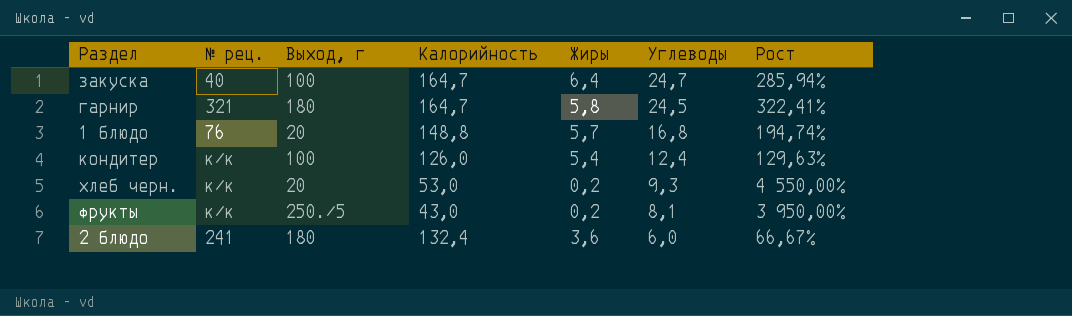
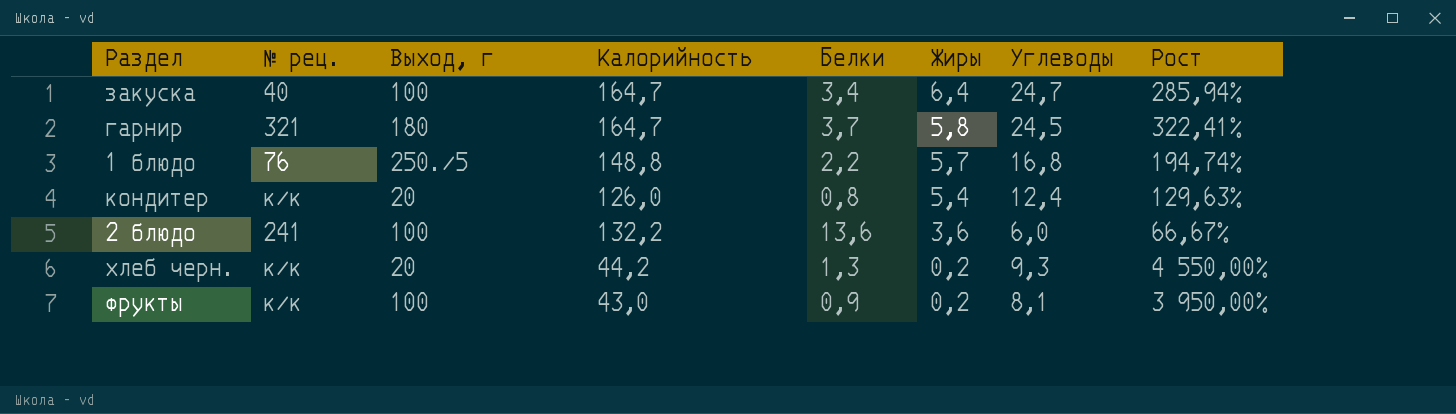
row order: Углеводы descending -> Жиры descending
column Белки | position: none -> 5
1 блюдо | Выход, г: 20 -> 250./5
кондитер | Выход, г: 100 -> 20
2 блюдо | Выход, г: 180 -> 100
2 блюдо | Калорийность: 132,4 -> 132,2
хлеб черн. | Калорийность: 53,0 -> 44,2
фрукты | Выход, г: 250./5 -> 100

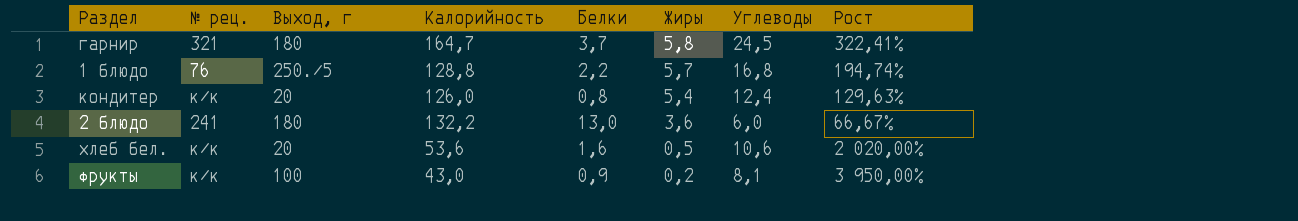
row закуска: 40 | 100 | 164,7 | 3,4 | 6,4 | 24,7 | 285,94% -> none
row хлеб черн.: к/к | 20 | 44,2 | 1,3 | 0,2 | 9,3 | 4 550,00% -> none
1 блюдо | Калорийность: 148,8 -> 128,8
2 блюдо | Выход, г: 100 -> 180
2 блюдо | Белки: 13,6 -> 13,0
row хлеб бел.: none -> к/к | 20 | 53,6 | 1,6 | 0,5 | 10,6 | 2 020,00%

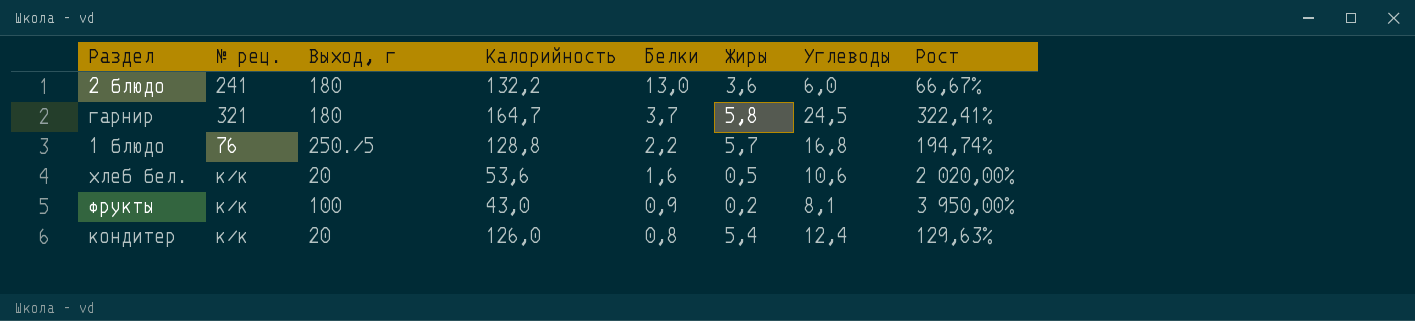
row order: Жиры descending -> Белки descending

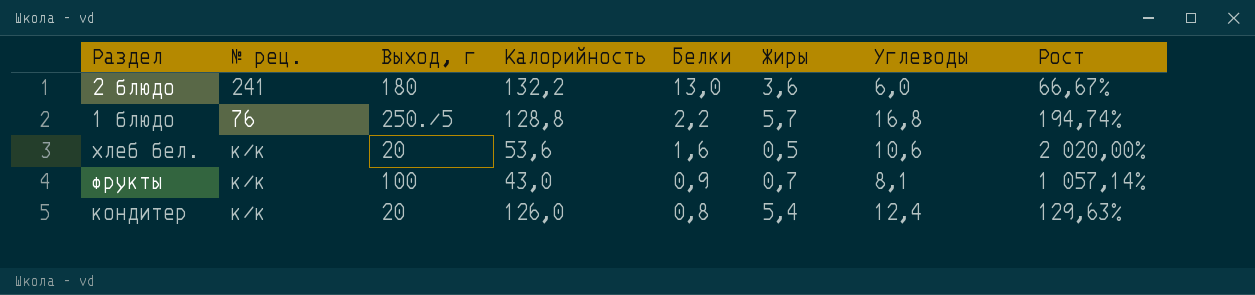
row гарнир: 321 | 180 | 164,7 | 3,7 | 5,8 | 24,5 | 322,41% -> none
фрукты | Жиры: 0,2 -> 0,7
фрукты | Рост: 3 950,00% -> 1 057,14%

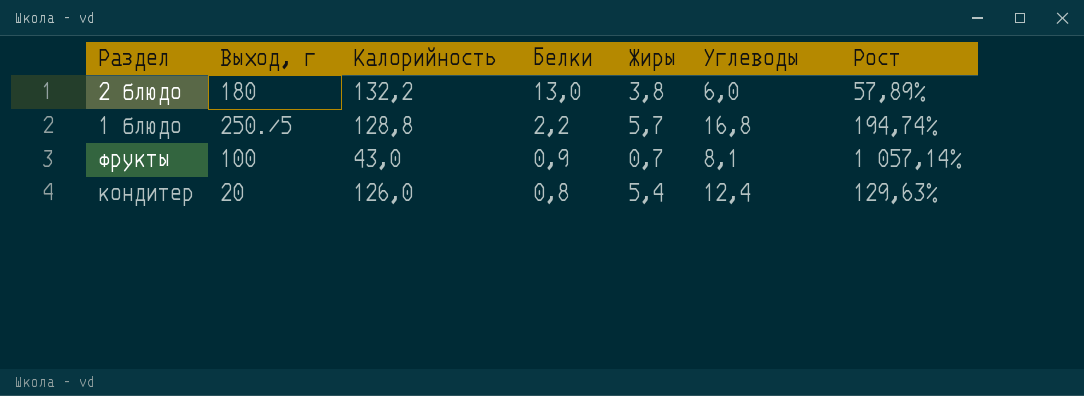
column № рец. | position: 2 -> none
row хлеб бел.: к/к | 20 | 53,6 | 1,6 | 0,5 | 10,6 | 2 020,00% -> none
2 блюдо | Жиры: 3,6 -> 3,8
2 блюдо | Рост: 66,67% -> 57,89%

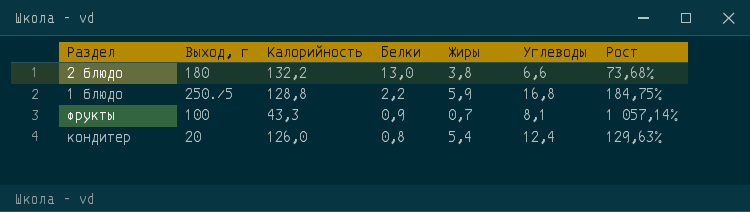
2 блюдо | Углеводы: 6,0 -> 6,6
2 блюдо | Рост: 57,89% -> 73,68%
1 блюдо | Жиры: 5,7 -> 5,9
1 блюдо | Рост: 194,74% -> 184,75%
фрукты | Калорийность: 43,0 -> 43,3

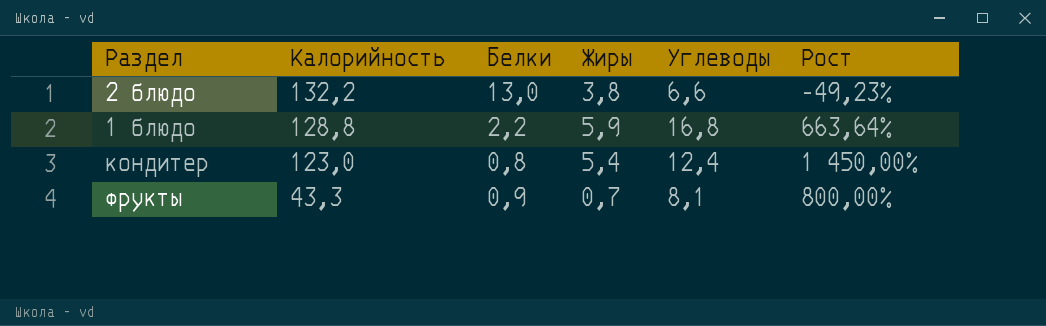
row order: Белки descending -> Калорийность descending
column Выход, г | position: 2 -> none
column Рост | formula: ([Углеводы] - [Жиры]) / [Жиры] -> ([Углеводы] - [Белки]) / [Белки]
кондитер | Калорийность: 126,0 -> 123,0

